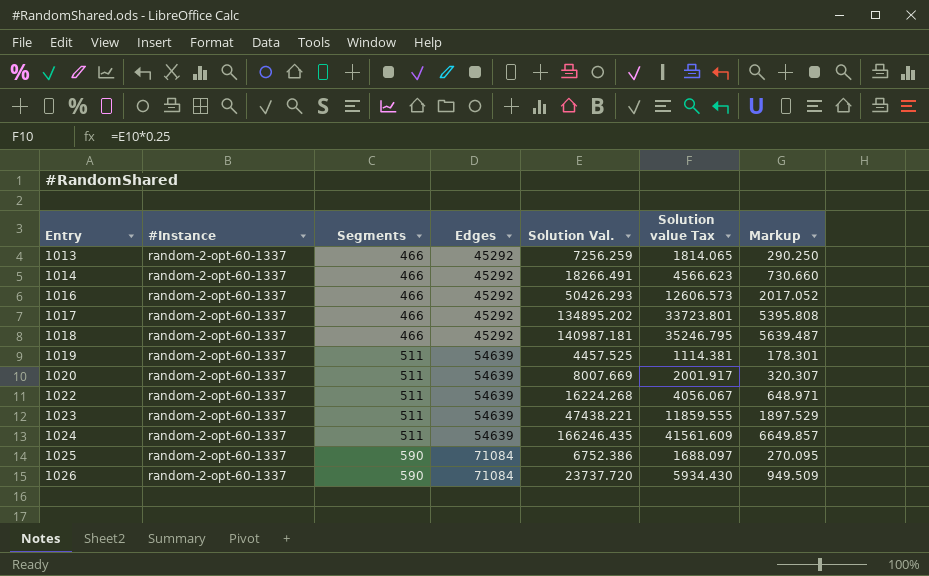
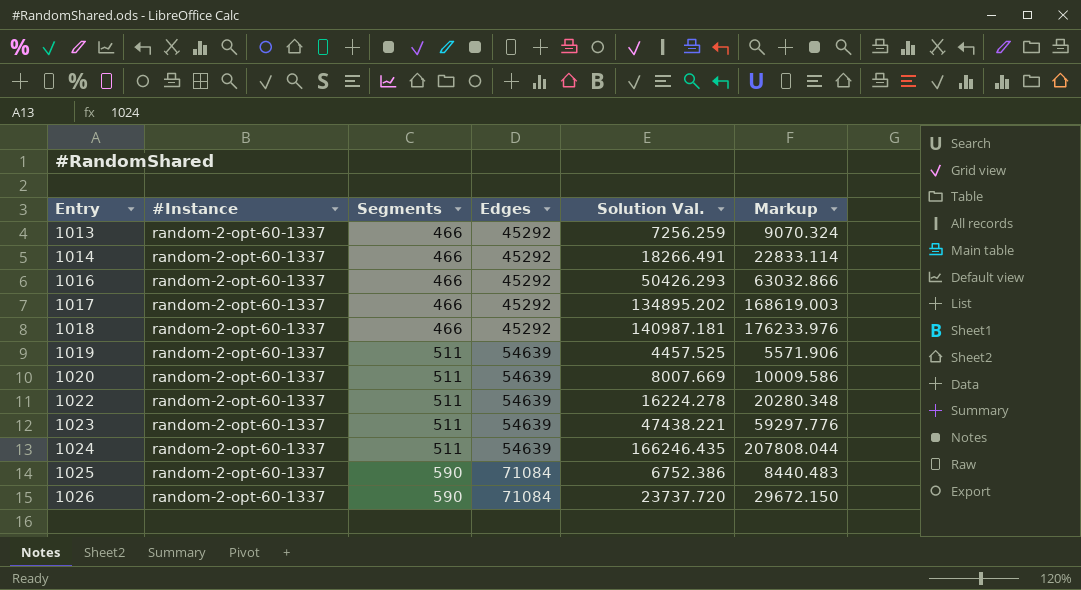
column Solution value Tax | formula: [Solution Val.] * 0.25 -> none
column Markup | formula: [Solution Val.] * 0.04 -> [Solution Val.] * 1.25
1022 | Solution Val.: 16224.268 -> 16224.278

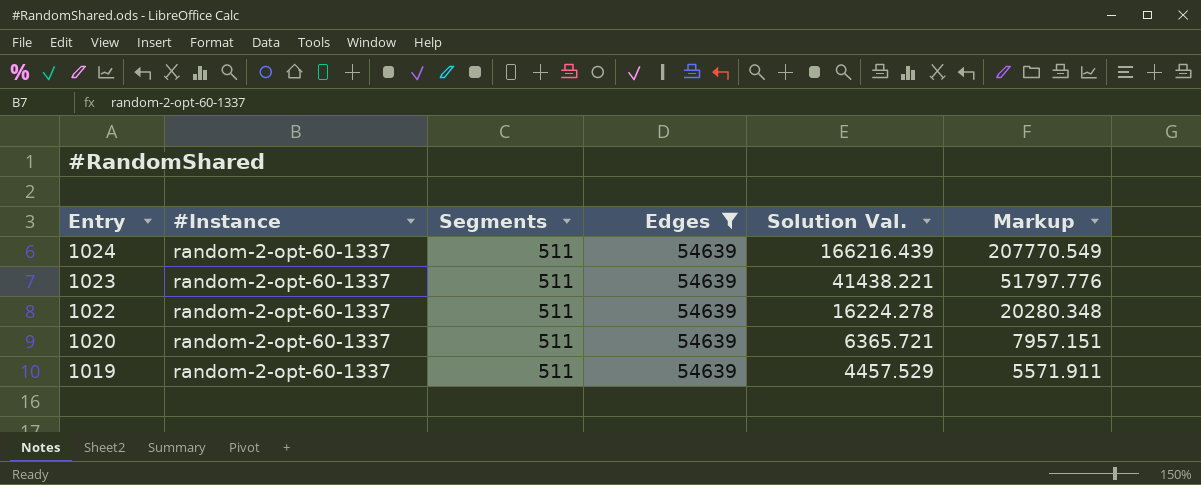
filter: none -> Edges = 54639
row order: Entry ascending -> Entry descending
1024 | Solution Val.: 166246.435 -> 166216.439
1024 | Markup: 207808.044 -> 207770.549
1023 | Solution Val.: 47438.221 -> 41438.221
1023 | Markup: 59297.776 -> 51797.776
1020 | Solution Val.: 8007.669 -> 6365.721
1020 | Markup: 10009.586 -> 7957.151
1019 | Solution Val.: 4457.525 -> 4457.529
1019 | Markup: 5571.906 -> 5571.911

